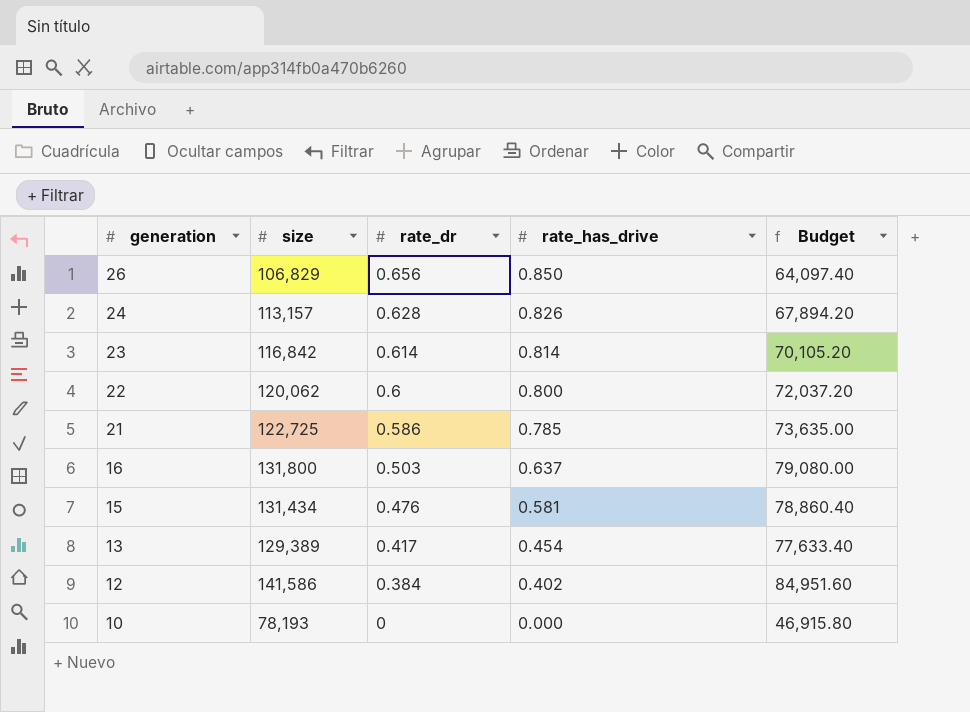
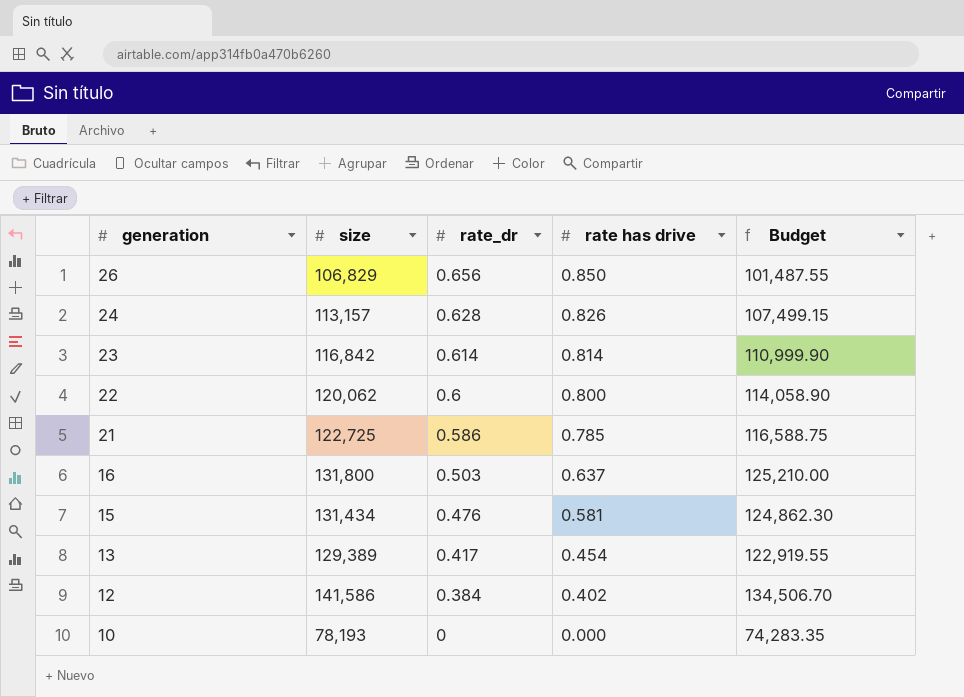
column name: rate_has_drive -> rate has drive
column Budget | formula: [size] * 0.6 -> [size] * 0.95

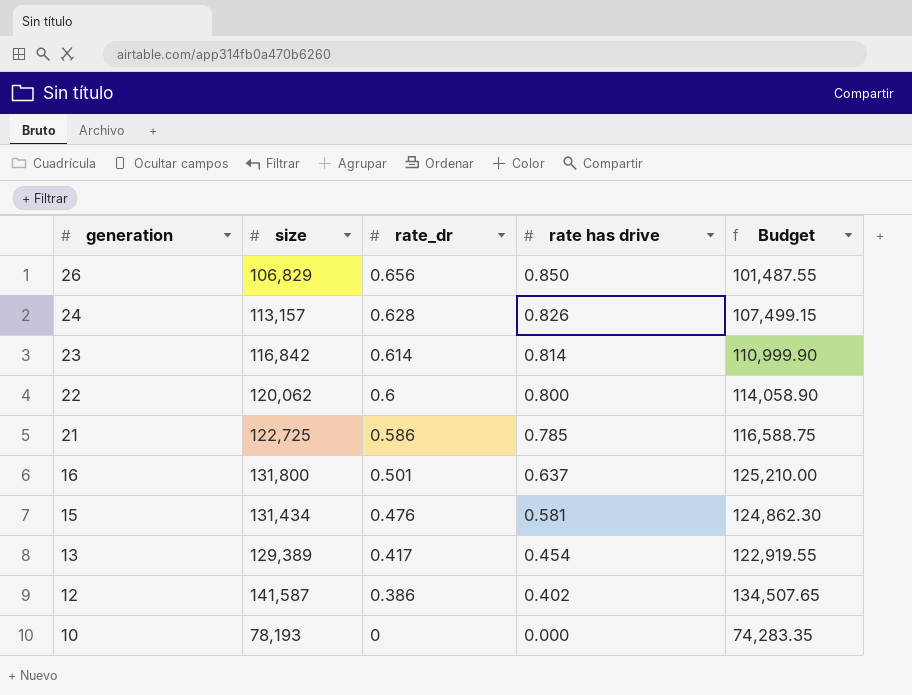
16 | rate_dr: 0.503 -> 0.501
12 | size: 141,586 -> 141,587
12 | rate_dr: 0.384 -> 0.386
12 | Budget: 134,506.70 -> 134,507.65

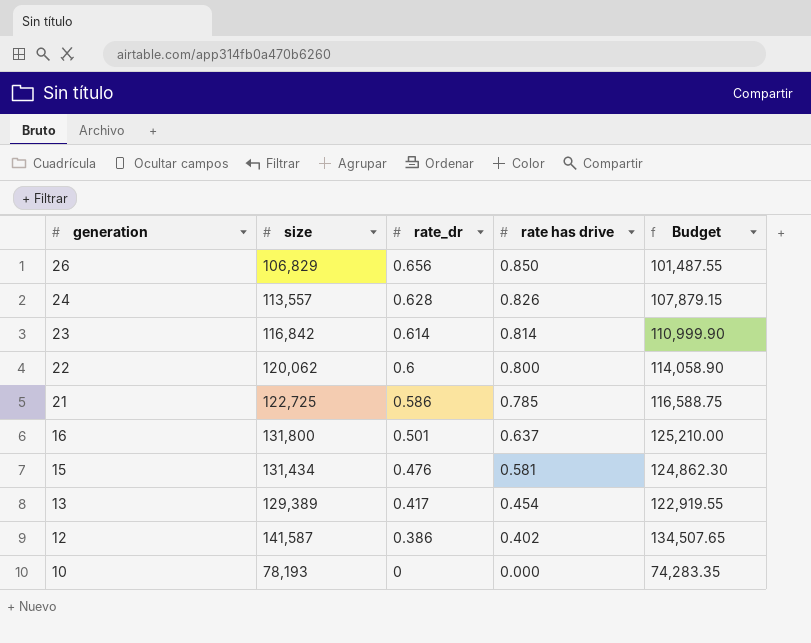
24 | size: 113,157 -> 113,557
24 | Budget: 107,499.15 -> 107,879.15

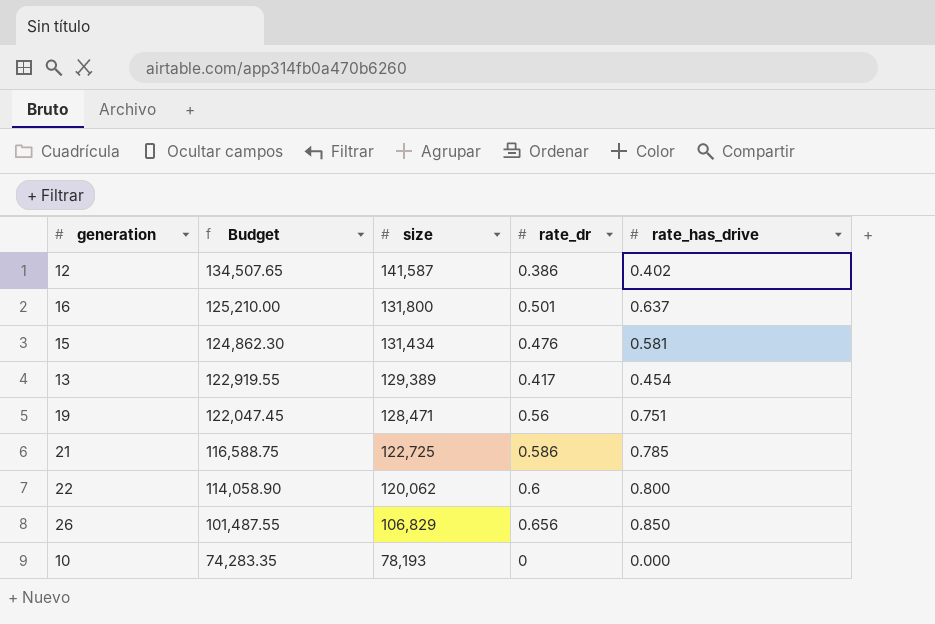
row order: generation descending -> Budget descending
column Budget | position: 5 -> 2
column name: rate has drive -> rate_has_drive
row 24: 113,557 | 0.628 | 0.826 | 107,879.15 -> none
row 23: 116,842 | 0.614 | 0.814 | 110,999.90 -> none
row 19: none -> 122,047.45 | 128,471 | 0.56 | 0.751

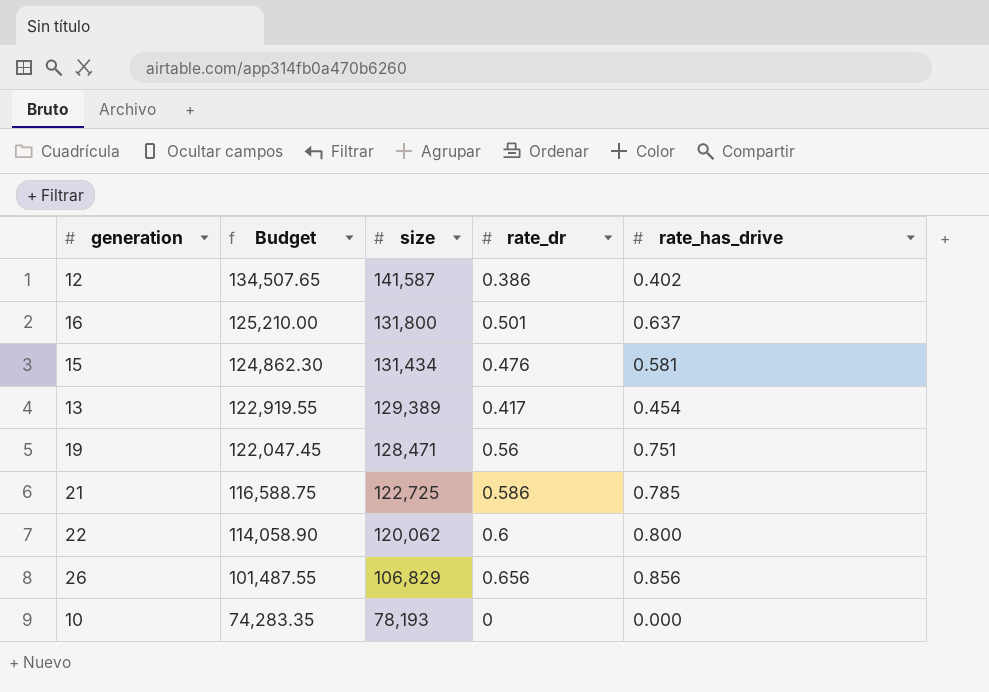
26 | rate_has_drive: 0.850 -> 0.856

